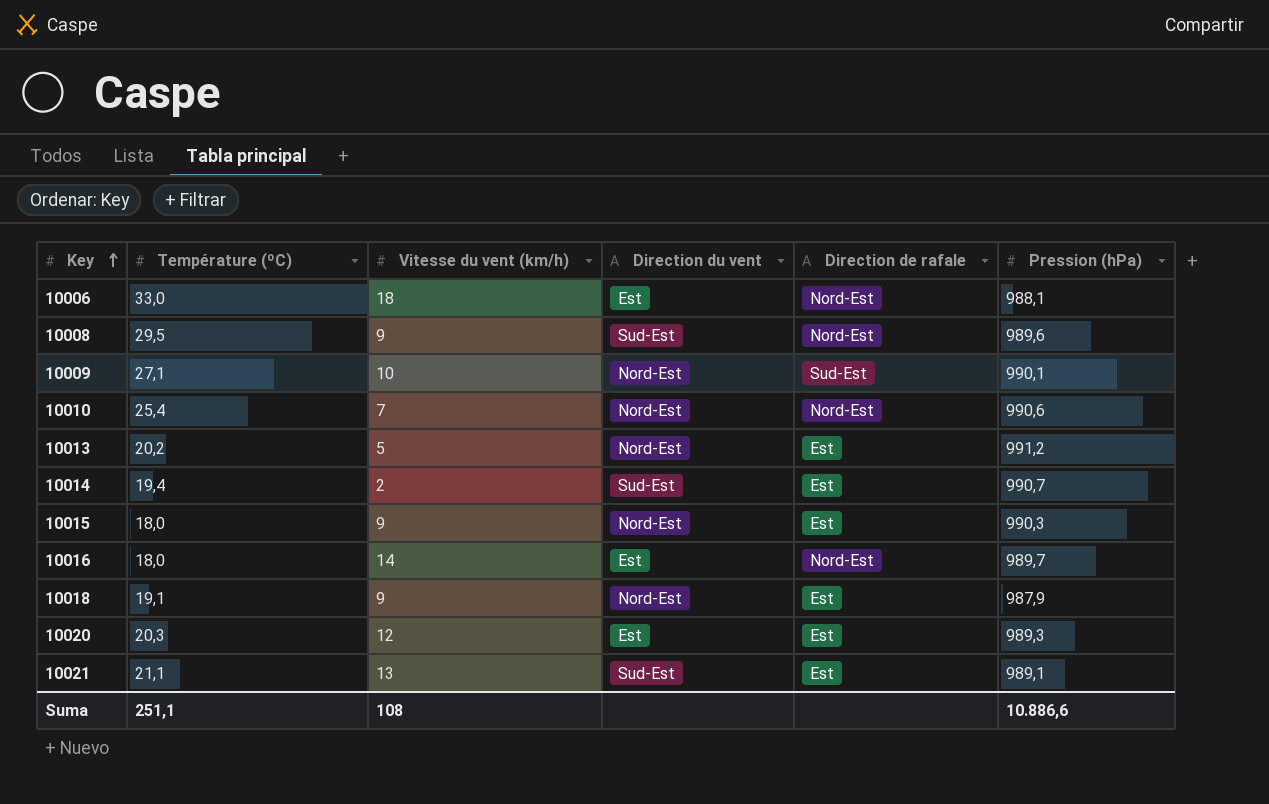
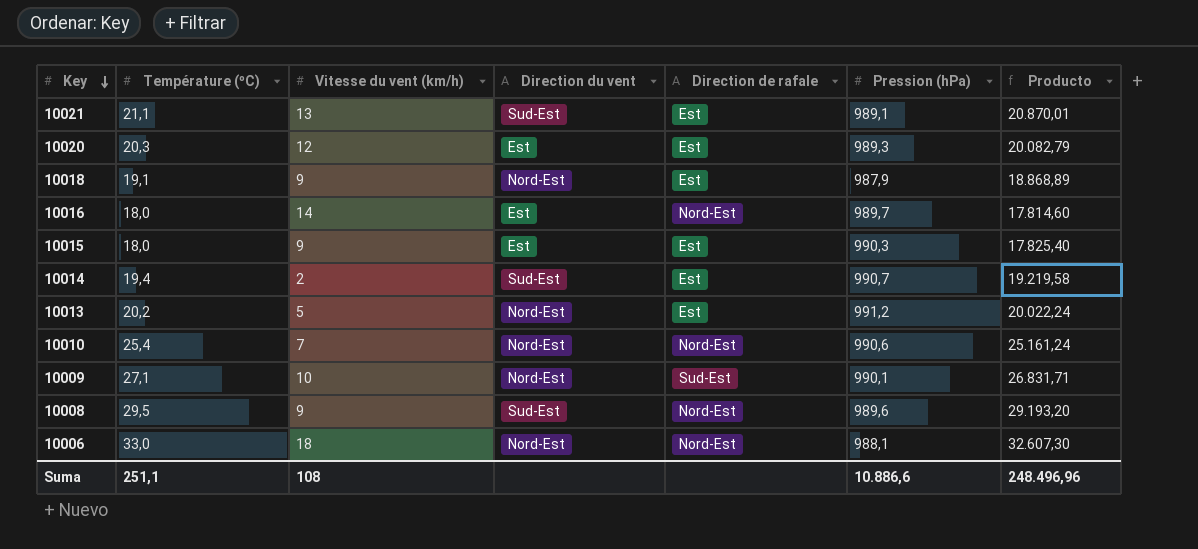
row order: Key ascending -> Key descending
column Producto | formula: none -> [Température (ºC)] * [Pression (hPa)]
10015 | Direction du vent: Nord-Est -> Est
10006 | Direction du vent: Est -> Nord-Est

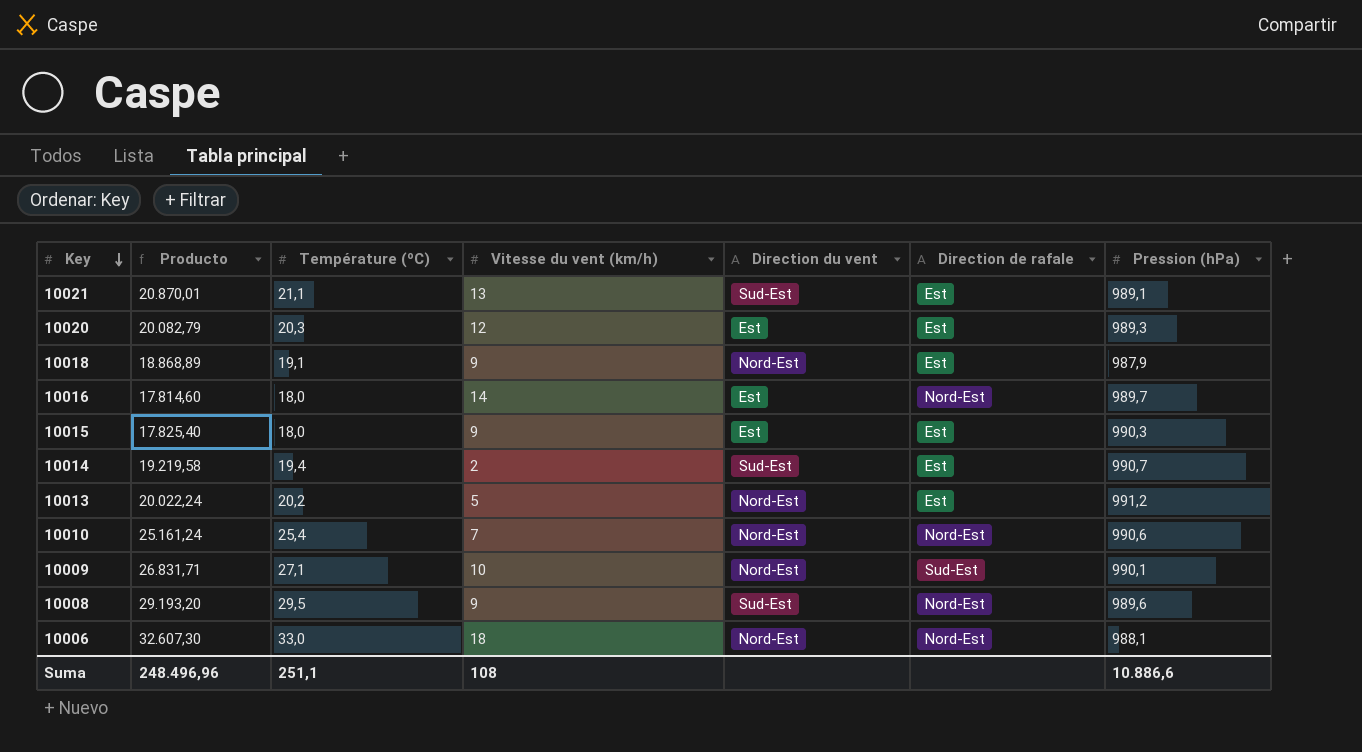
column Producto | position: 7 -> 2

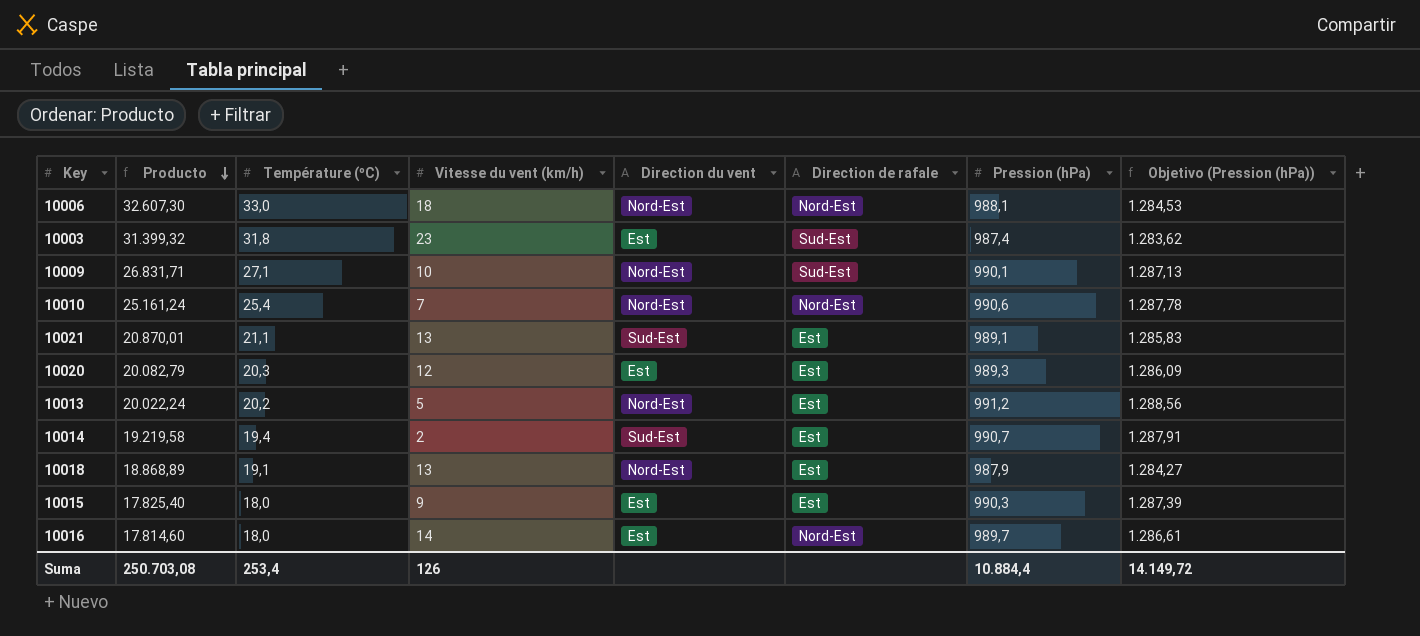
row order: Key descending -> Producto descending
column Objetivo (Pression (hPa)) | formula: none -> [Pression (hPa)] * 1,3
row 10008: 29.193,20 | 29,5 | 9 | Sud-Est | Nord-Est | 989,6 -> none
row 10003: none -> 31.399,32 | 31,8 | 23 | Est | Sud-Est | 987,4 | 1.283,62
10018 | Vitesse du vent (km/h): 9 -> 13
Suma | Producto: 248.496,96 -> 250.703,08
Suma | Température (ºC): 251,1 -> 253,4
Suma | Vitesse du vent (km/h): 108 -> 126
Suma | Pression (hPa): 10.886,6 -> 10.884,4

